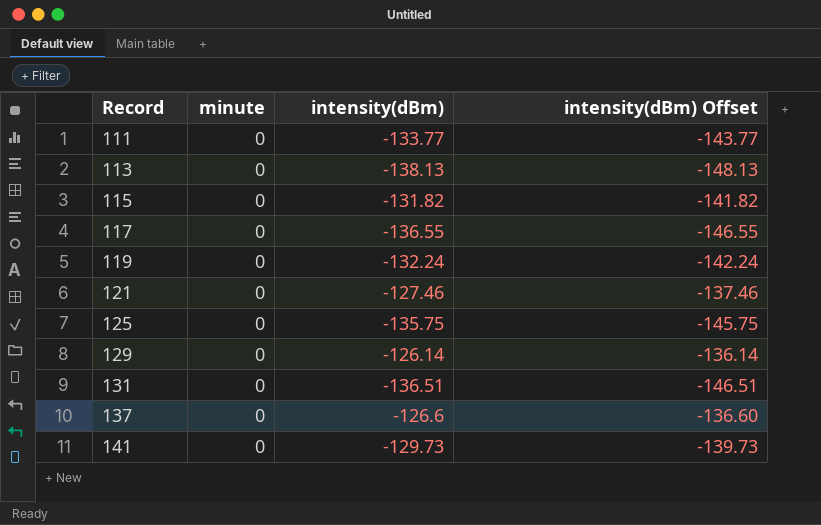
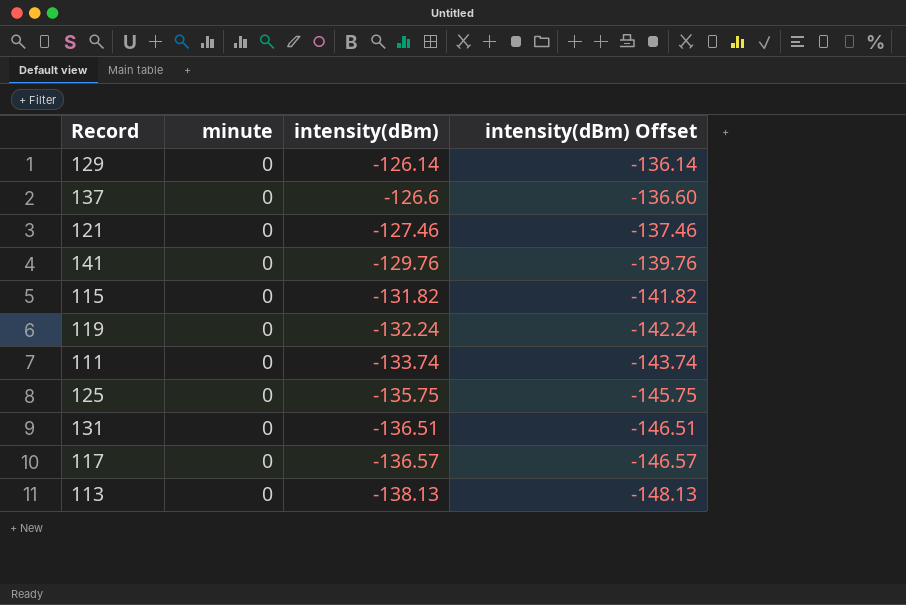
row order: Record ascending -> intensity(dBm) descending
141 | intensity(dBm): -129.73 -> -129.76
141 | intensity(dBm) Offset: -139.73 -> -139.76
111 | intensity(dBm): -133.77 -> -133.74
111 | intensity(dBm) Offset: -143.77 -> -143.74
117 | intensity(dBm): -136.55 -> -136.57
117 | intensity(dBm) Offset: -146.55 -> -146.57

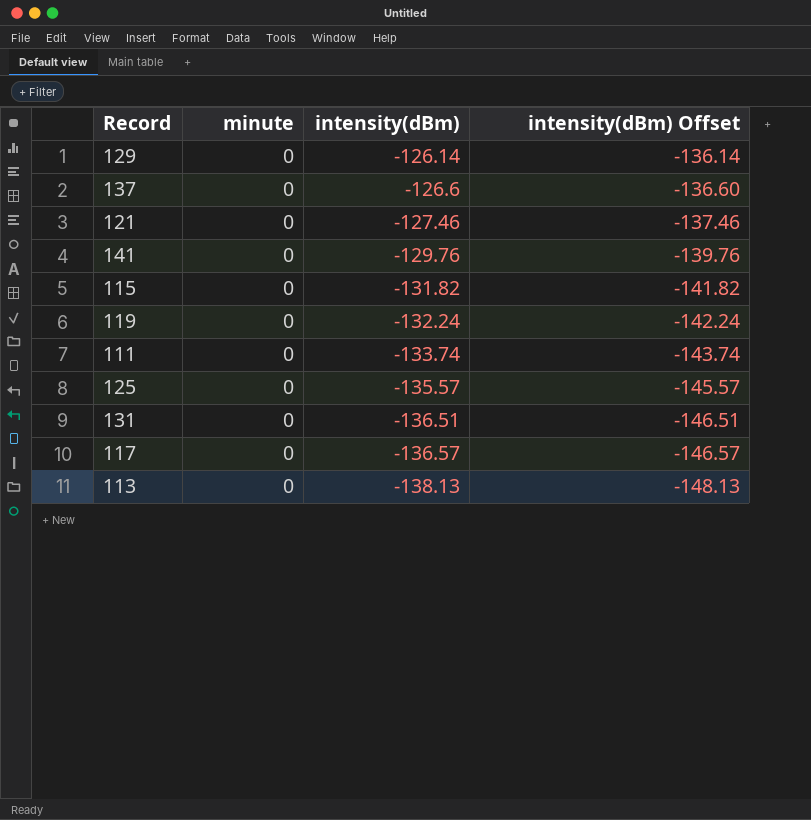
125 | intensity(dBm): -135.75 -> -135.57
125 | intensity(dBm) Offset: -145.75 -> -145.57

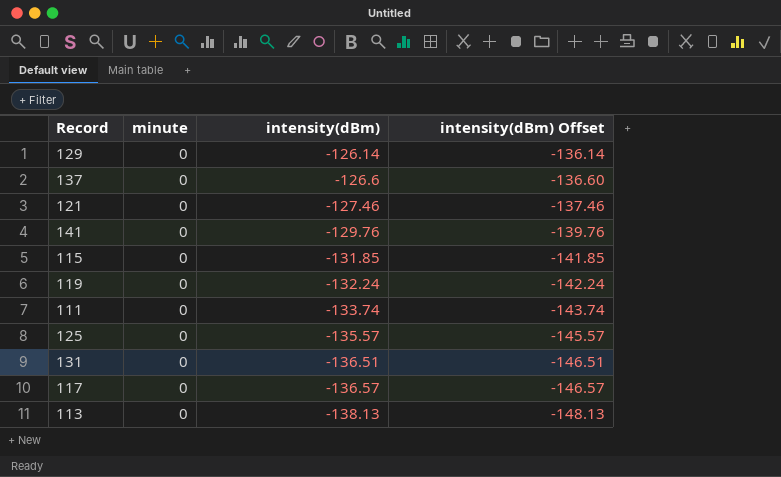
115 | intensity(dBm): -131.82 -> -131.85
115 | intensity(dBm) Offset: -141.82 -> -141.85

